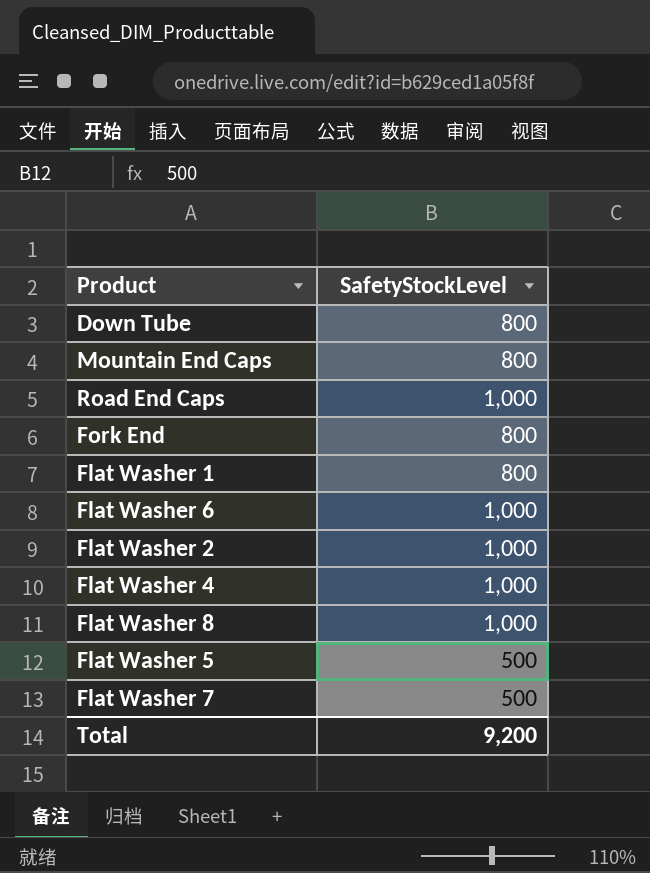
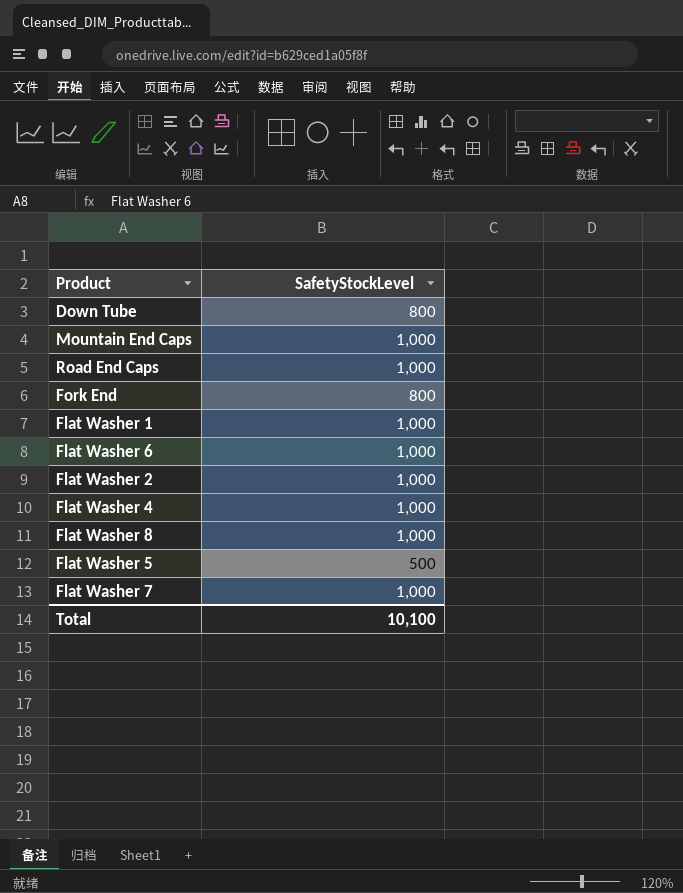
Mountain End Caps | SafetyStockLevel: 800 -> 1,000
Flat Washer 1 | SafetyStockLevel: 800 -> 1,000
Flat Washer 7 | SafetyStockLevel: 500 -> 1,000
Total | SafetyStockLevel: 9,200 -> 10,100

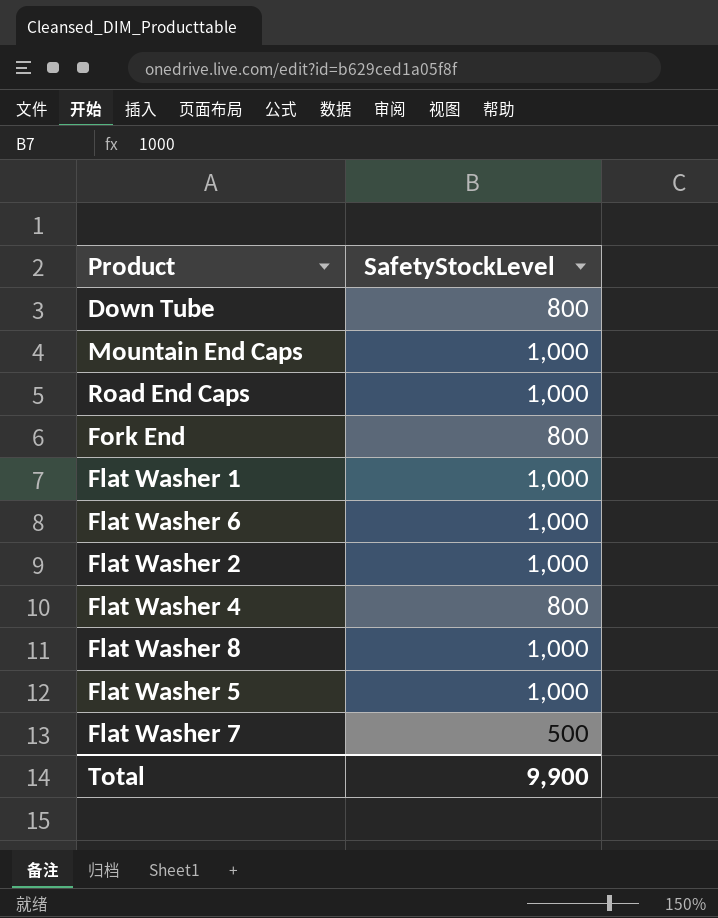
Flat Washer 4 | SafetyStockLevel: 1,000 -> 800
Flat Washer 5 | SafetyStockLevel: 500 -> 1,000
Flat Washer 7 | SafetyStockLevel: 1,000 -> 500
Total | SafetyStockLevel: 10,100 -> 9,900

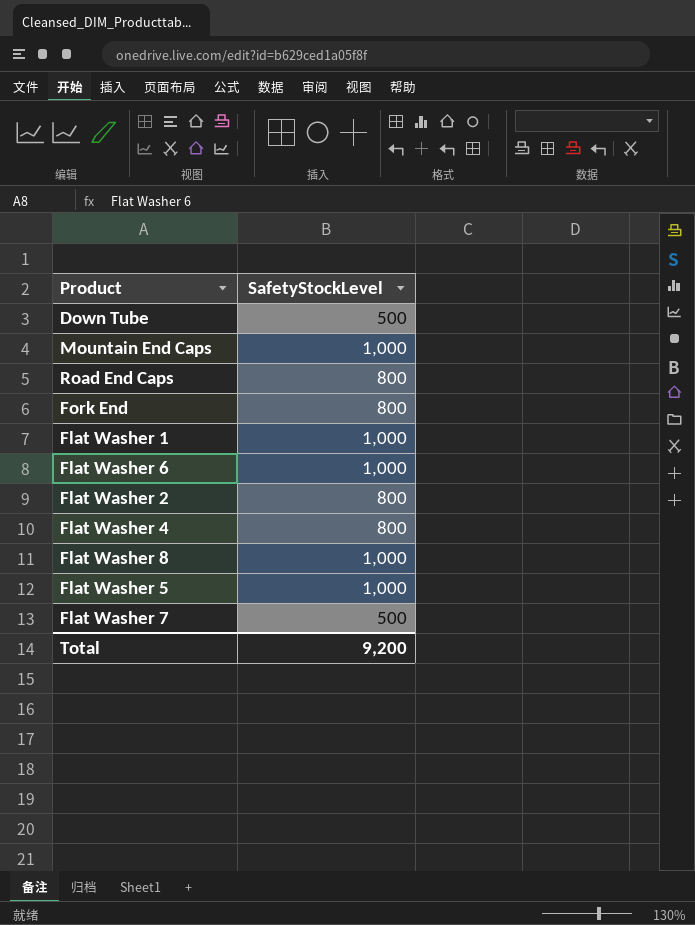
Down Tube | SafetyStockLevel: 800 -> 500
Road End Caps | SafetyStockLevel: 1,000 -> 800
Flat Washer 2 | SafetyStockLevel: 1,000 -> 800
Total | SafetyStockLevel: 9,900 -> 9,200

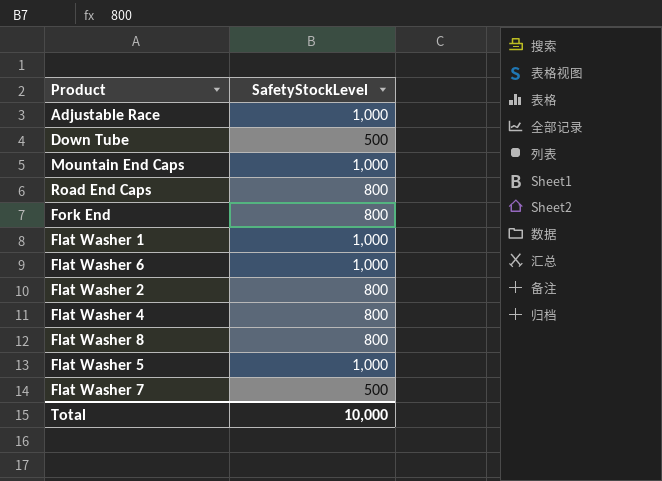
row Adjustable Race: none -> 1,000
Flat Washer 8 | SafetyStockLevel: 1,000 -> 800
Total | SafetyStockLevel: 9,200 -> 10,000

